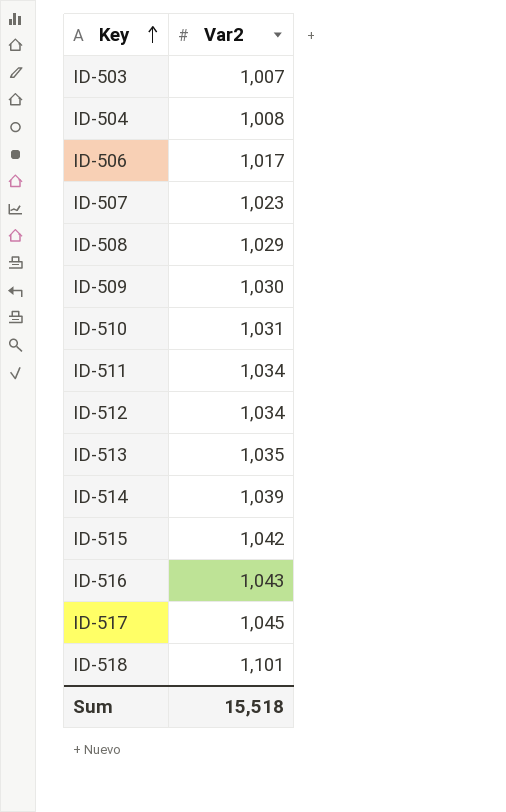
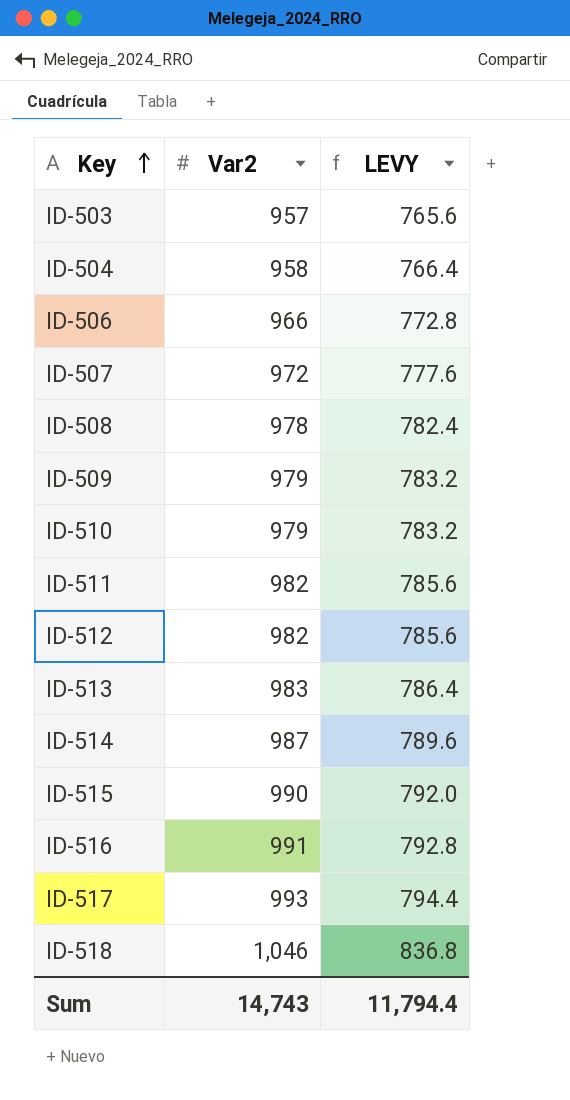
column LEVY | formula: none -> [Var2] * 0.8
ID-503 | Var2: 1,007 -> 957
ID-504 | Var2: 1,008 -> 958
ID-506 | Var2: 1,017 -> 966
ID-507 | Var2: 1,023 -> 972
ID-508 | Var2: 1,029 -> 978
ID-509 | Var2: 1,030 -> 979
ID-510 | Var2: 1,031 -> 979
ID-511 | Var2: 1,034 -> 982
ID-512 | Var2: 1,034 -> 982
ID-513 | Var2: 1,035 -> 983
ID-514 | Var2: 1,039 -> 987
ID-515 | Var2: 1,042 -> 990
ID-516 | Var2: 1,043 -> 991
ID-517 | Var2: 1,045 -> 993
ID-518 | Var2: 1,101 -> 1,046
Sum | Var2: 15,518 -> 14,743

